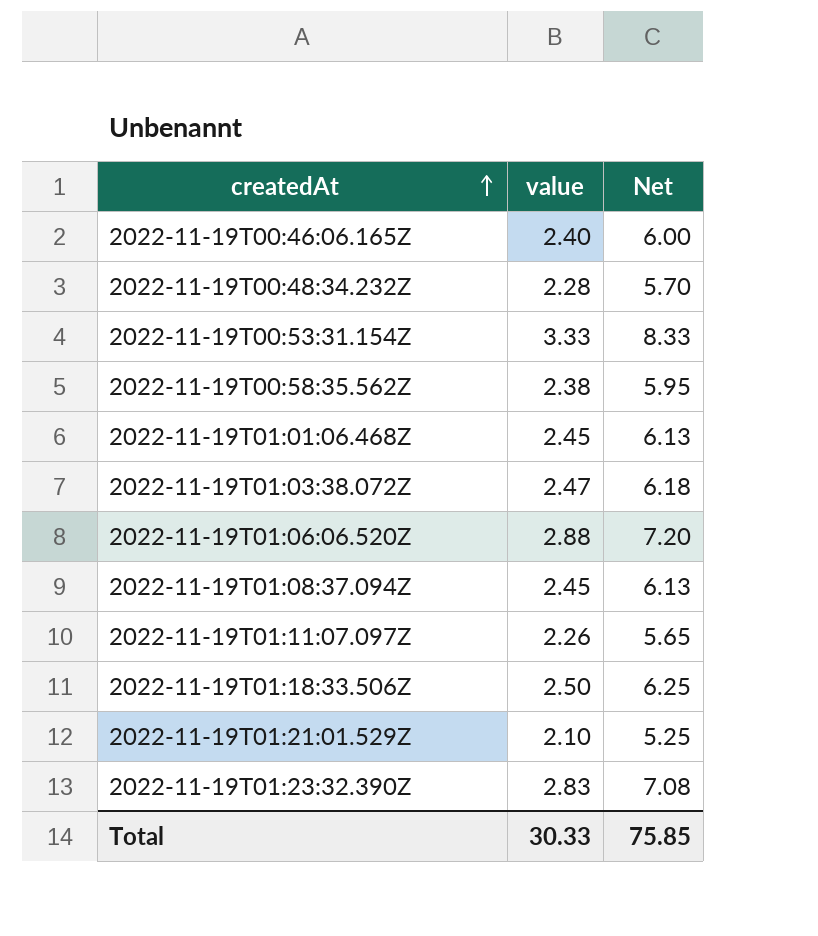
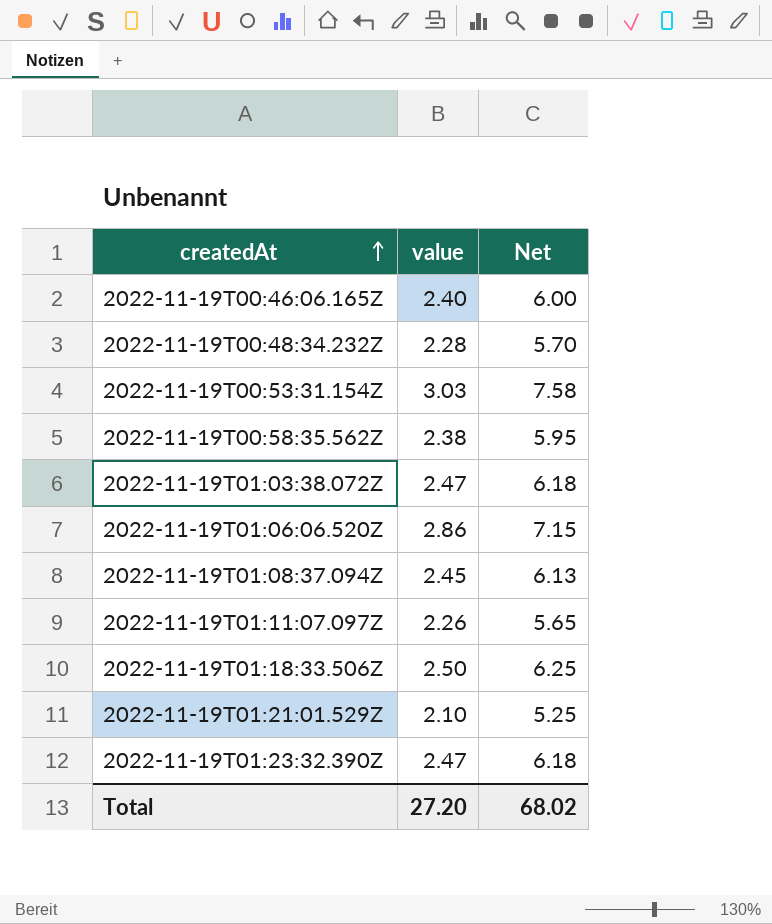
row 2022-11-19T01:01:06.468Z: 2.45 | 6.13 -> none
2022-11-19T00:53:31.154Z | value: 3.33 -> 3.03
2022-11-19T00:53:31.154Z | Net: 8.33 -> 7.58
2022-11-19T01:06:06.520Z | value: 2.88 -> 2.86
2022-11-19T01:06:06.520Z | Net: 7.20 -> 7.15
2022-11-19T01:23:32.390Z | value: 2.83 -> 2.47
2022-11-19T01:23:32.390Z | Net: 7.08 -> 6.18
Total | value: 30.33 -> 27.20
Total | Net: 75.85 -> 68.02

